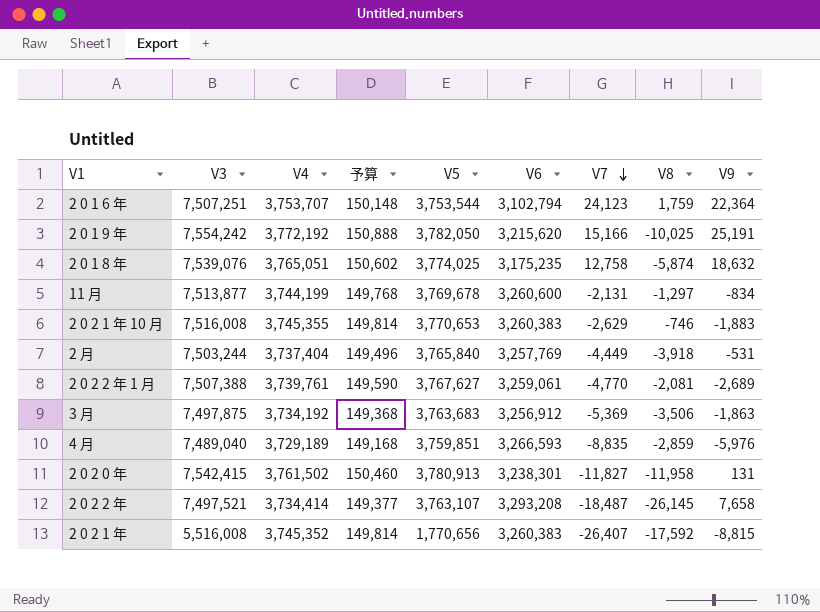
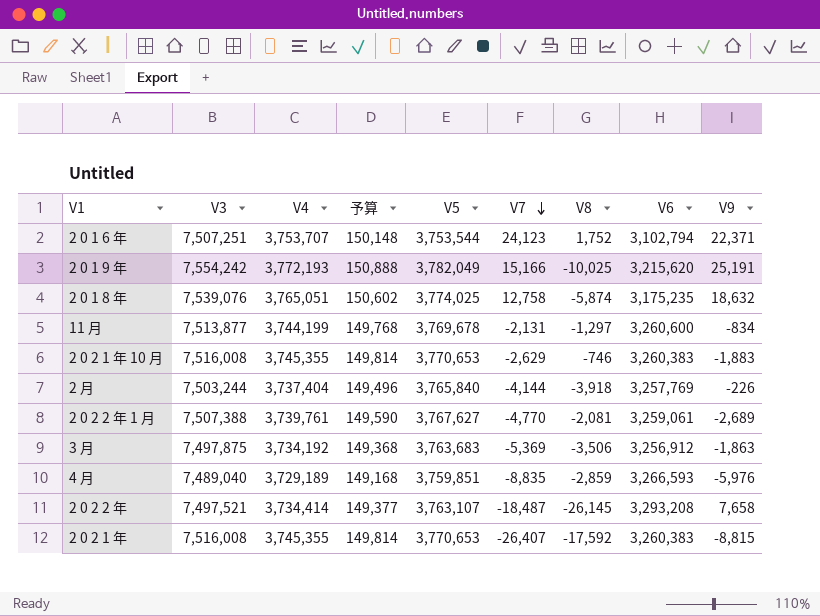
column V6 | position: 6 -> 8
row 2 0 2 0 年: 7,542,415 | 3,761,502 | 150,460 | 3,780,913 | 3,238,301 | -11,827 | -11,958 | 131 -> none
2 0 1 6 年 | V8: 1,759 -> 1,752
2 0 1 6 年 | V9: 22,364 -> 22,371
2 0 1 9 年 | V4: 3,772,192 -> 3,772,193
2 0 1 9 年 | V5: 3,782,050 -> 3,782,049
2 月 | V7: -4,449 -> -4,144
2 月 | V9: -531 -> -226
2 0 2 1 年 | V3: 5,516,008 -> 7,516,008
2 0 2 1 年 | V4: 3,745,352 -> 3,745,355
2 0 2 1 年 | V5: 1,770,656 -> 3,770,653

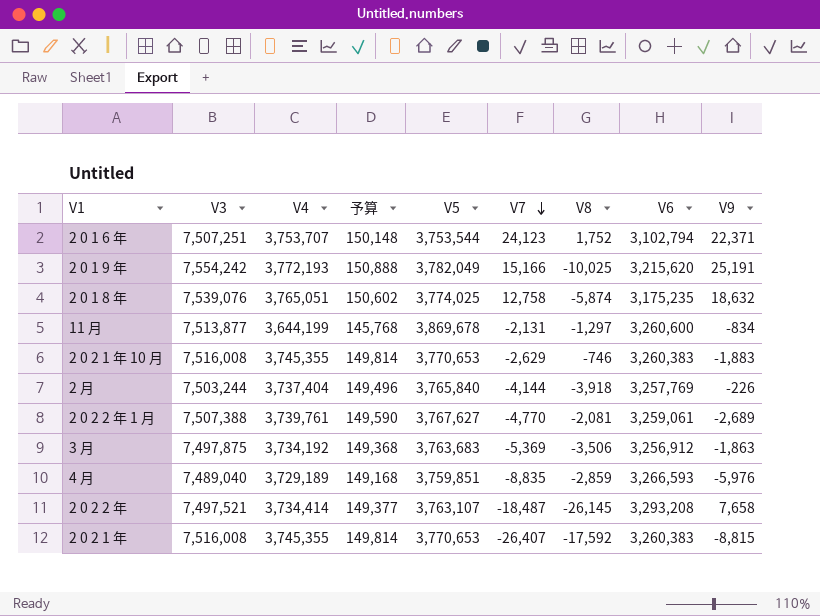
11 月 | V4: 3,744,199 -> 3,644,199
11 月 | 予算: 149,768 -> 145,768
11 月 | V5: 3,769,678 -> 3,869,678

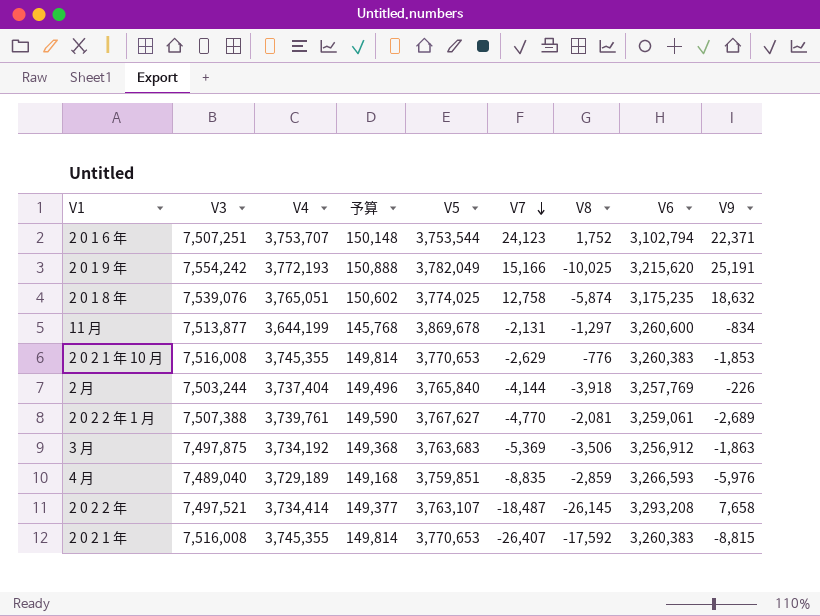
2 0 2 1 年 10 月 | V8: -746 -> -776
2 0 2 1 年 10 月 | V9: -1,883 -> -1,853

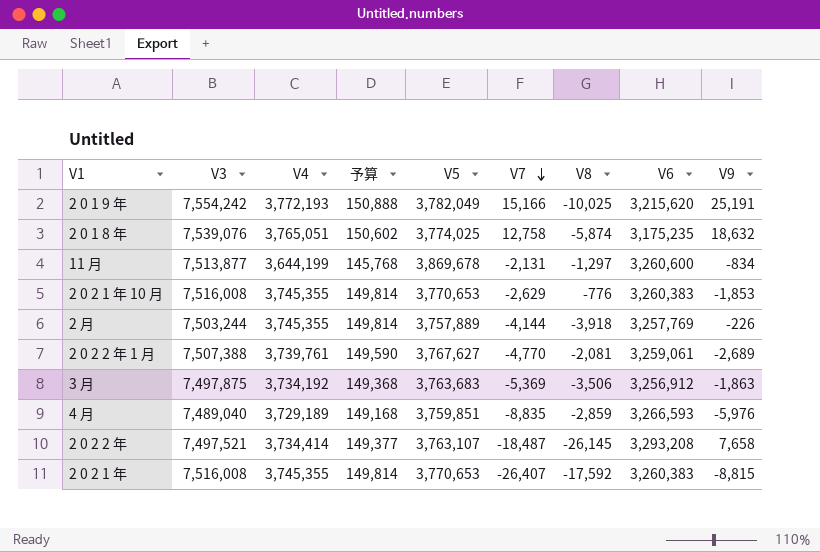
row 2 0 1 6 年: 7,507,251 | 3,753,707 | 150,148 | 3,753,544 | 24,123 | 1,752 | 3,102,794 | 22,371 -> none
2 月 | V4: 3,737,404 -> 3,745,355
2 月 | 予算: 149,496 -> 149,814
2 月 | V5: 3,765,840 -> 3,757,889

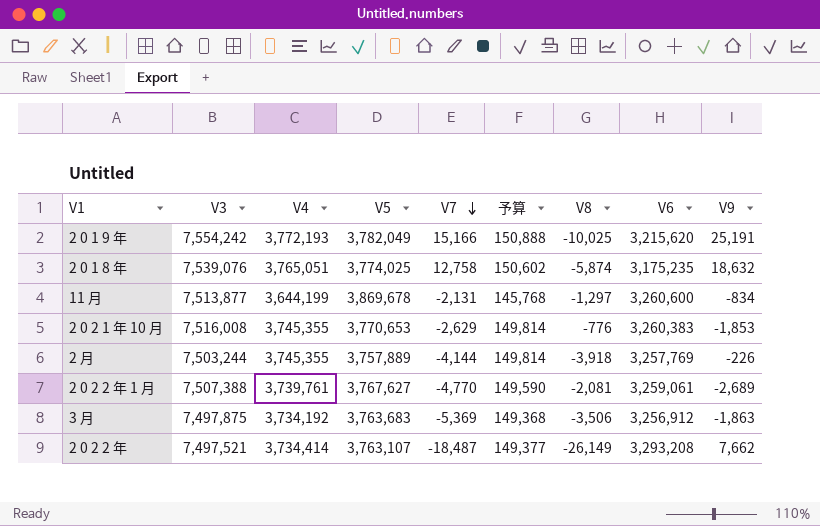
column 予算 | position: 4 -> 6
row 4 月: 7,489,040 | 3,729,189 | 149,168 | 3,759,851 | -8,835 | -2,859 | 3,266,593 | -5,976 -> none
row 2 0 2 1 年: 7,516,008 | 3,745,355 | 149,814 | 3,770,653 | -26,407 | -17,592 | 3,260,383 | -8,815 -> none
2 0 2 2 年 | V8: -26,145 -> -26,149
2 0 2 2 年 | V9: 7,658 -> 7,662

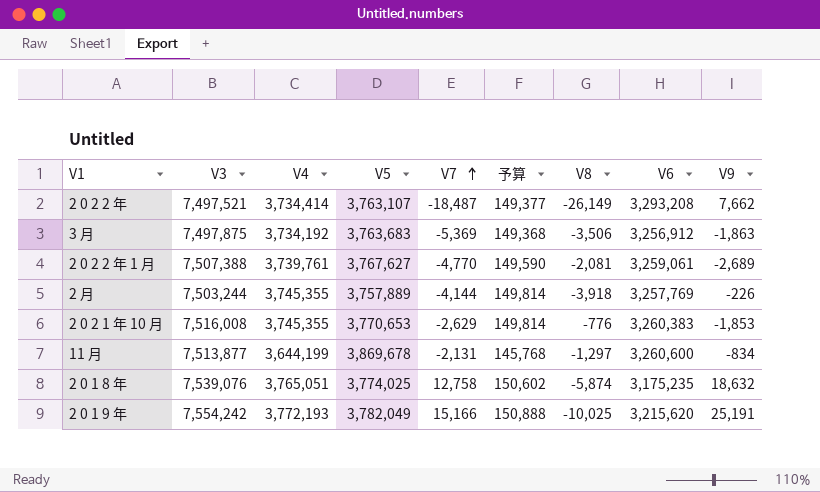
row order: V7 descending -> V7 ascending

